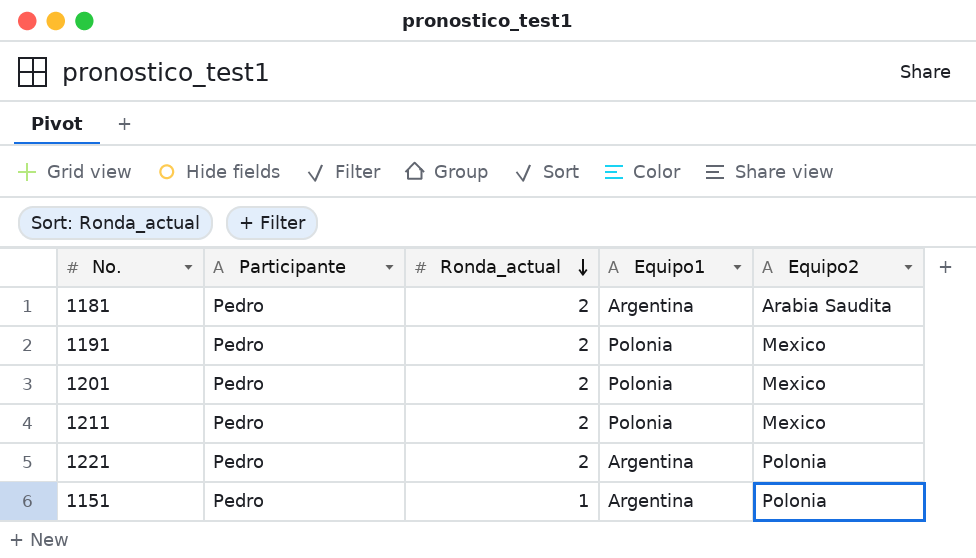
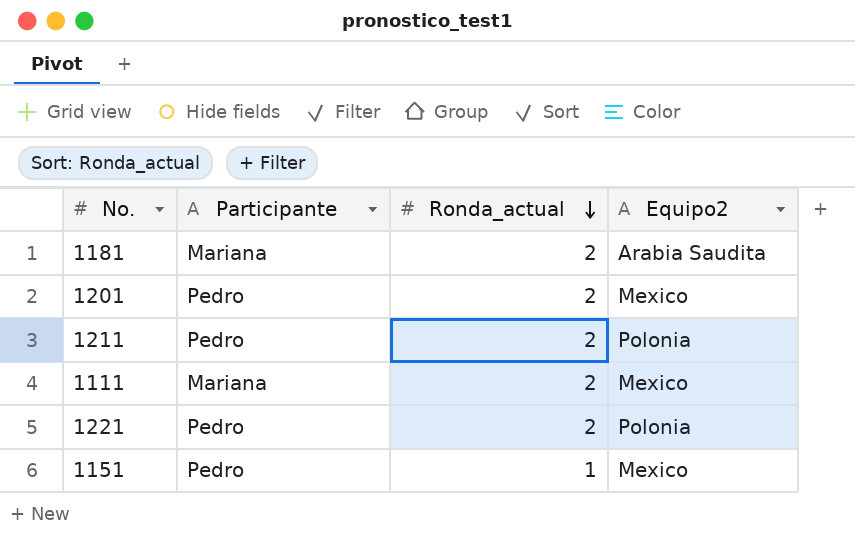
column Equipo1 | position: 4 -> none
row 1191: Pedro | 2 | Polonia | Mexico -> none
1181 | Participante: Pedro -> Mariana
1211 | Equipo2: Mexico -> Polonia
row 1111: none -> Mariana | 2 | Mexico
1151 | Equipo2: Polonia -> Mexico

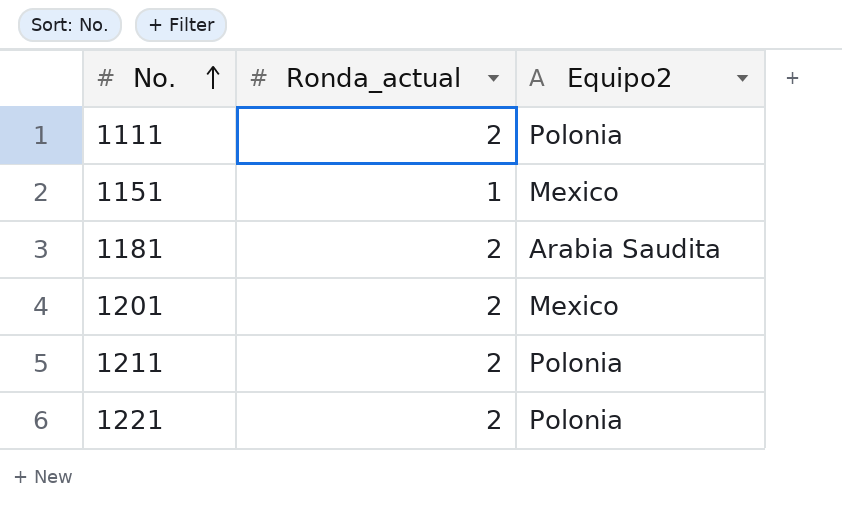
row order: Ronda_actual descending -> No. ascending
column Participante | position: 2 -> none
1111 | Equipo2: Mexico -> Polonia

